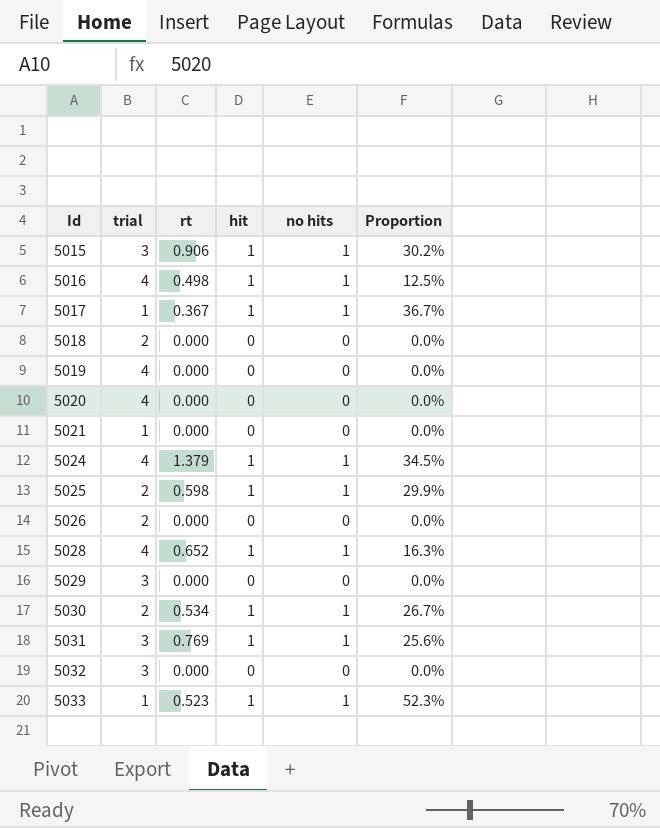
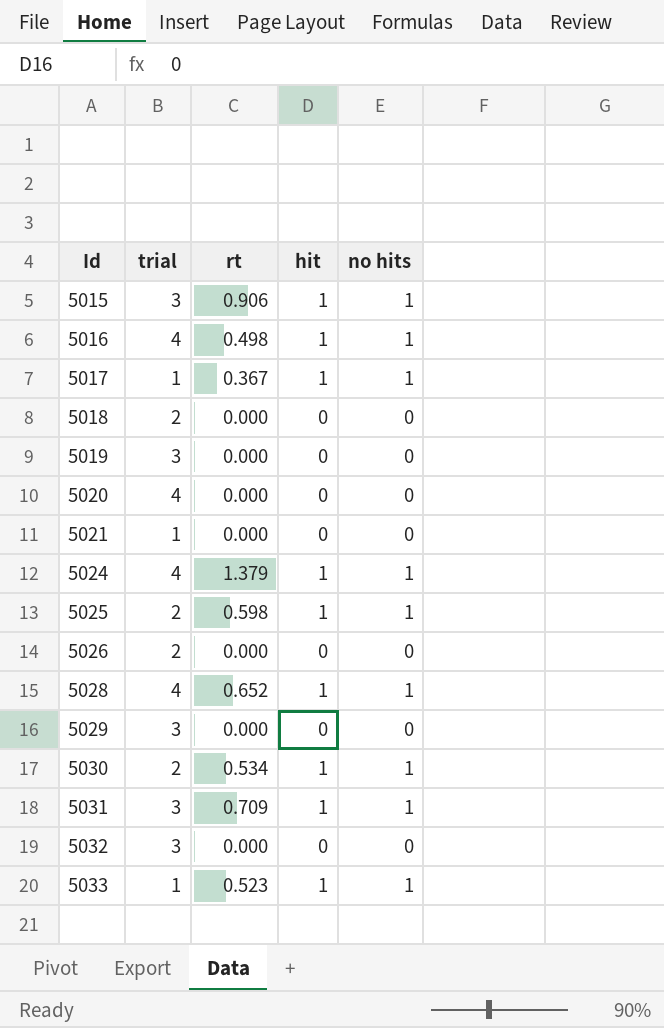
column Proportion | formula: [rt] / [trial] -> none
5019 | trial: 4 -> 3
5031 | rt: 0.769 -> 0.709

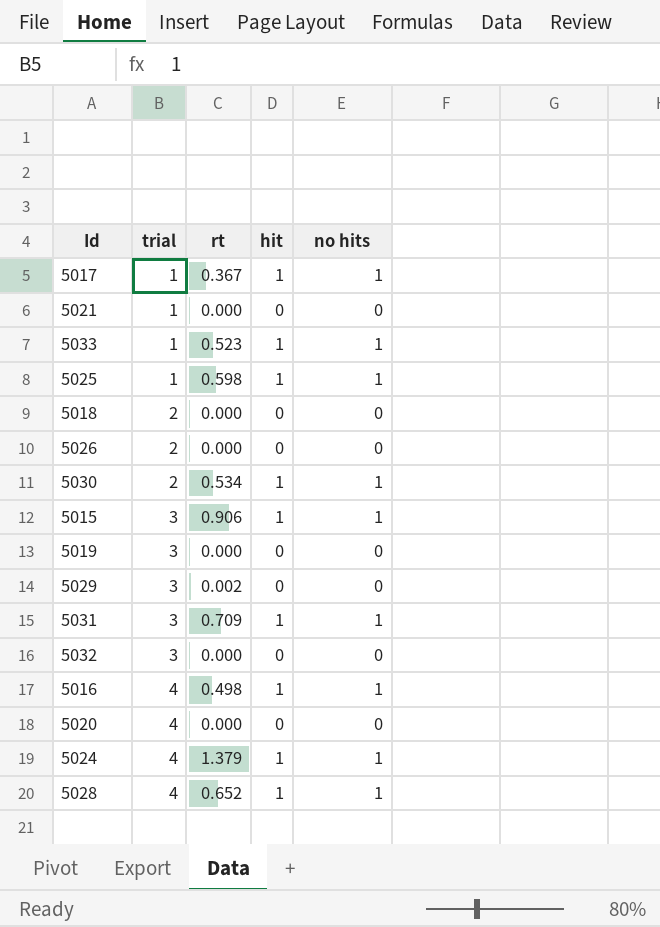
row order: Id ascending -> trial ascending
5025 | trial: 2 -> 1
5029 | rt: 0.000 -> 0.002

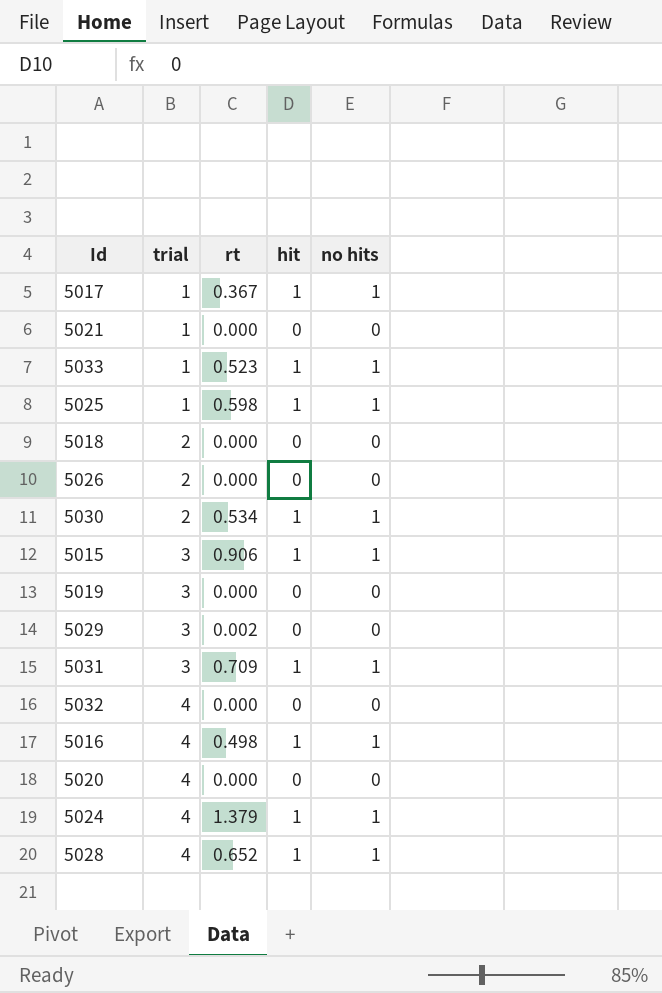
5032 | trial: 3 -> 4

